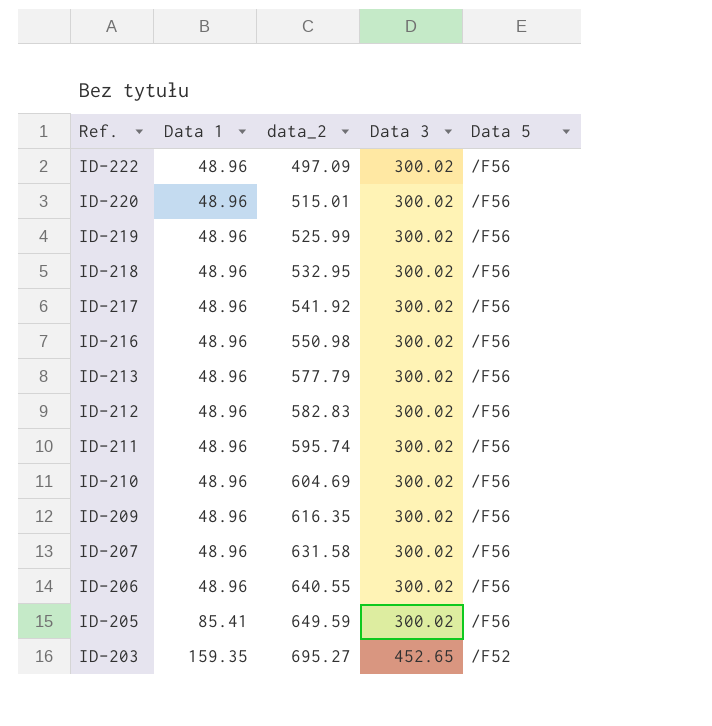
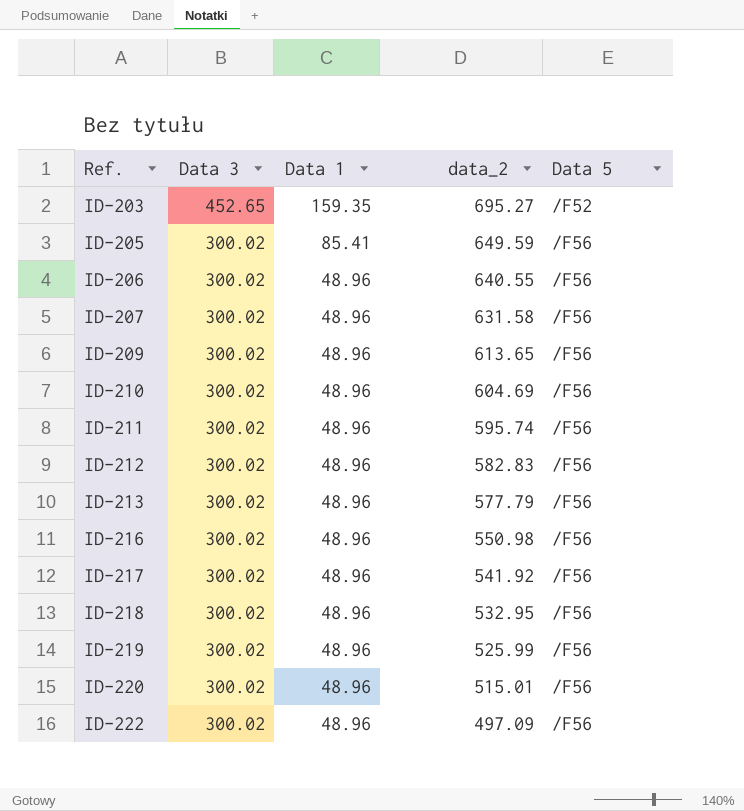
row order: Ref. descending -> Ref. ascending
column Data 3 | position: 4 -> 2
ID-209 | data_2: 616.35 -> 613.65

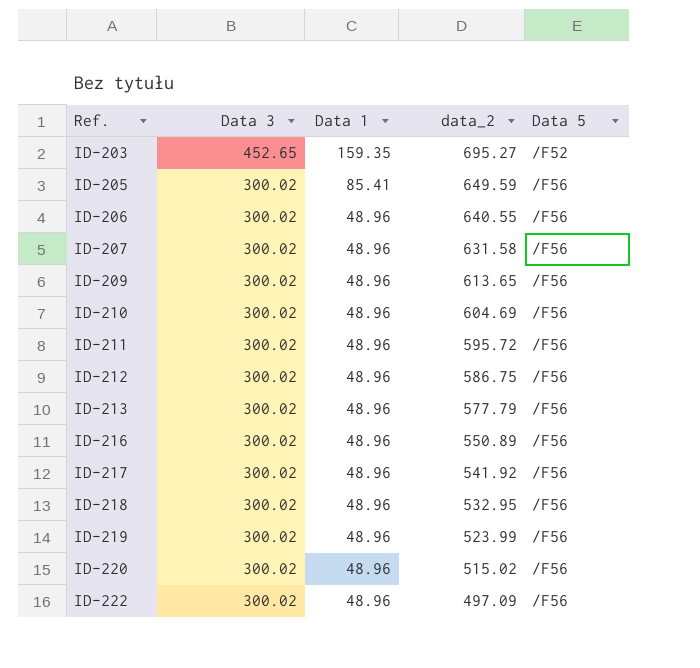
ID-211 | data_2: 595.74 -> 595.72
ID-212 | data_2: 582.83 -> 586.75
ID-216 | data_2: 550.98 -> 550.89
ID-219 | data_2: 525.99 -> 523.99
ID-220 | data_2: 515.01 -> 515.02

